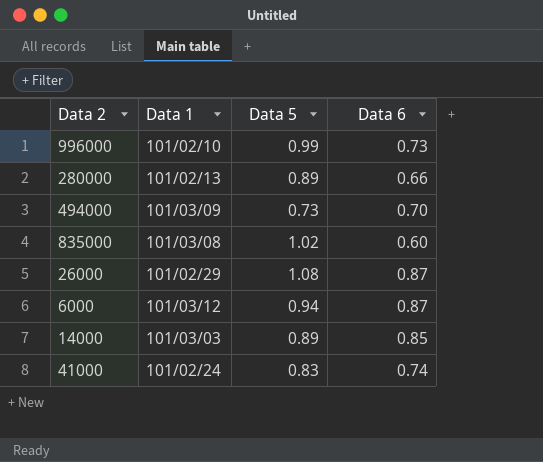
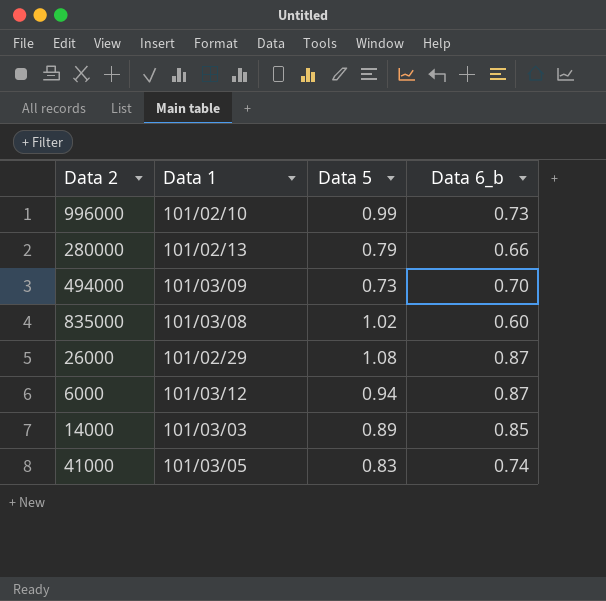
column name: Data 6 -> Data 6_b
280000 | Data 5: 0.89 -> 0.79
41000 | Data 1: 101/02/24 -> 101/03/05

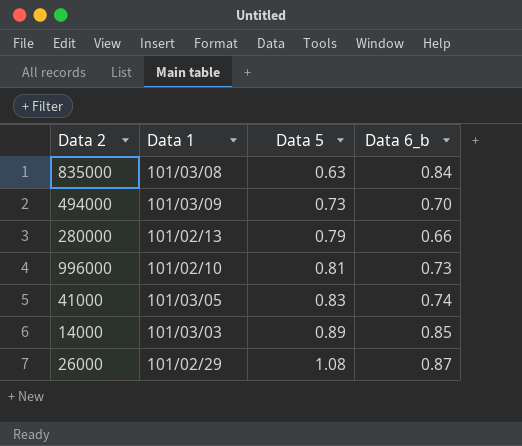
row order: none -> Data 5 ascending
row 6000: 101/03/12 | 0.94 | 0.87 -> none
835000 | Data 5: 1.02 -> 0.63
835000 | Data 6_b: 0.60 -> 0.84
996000 | Data 5: 0.99 -> 0.81

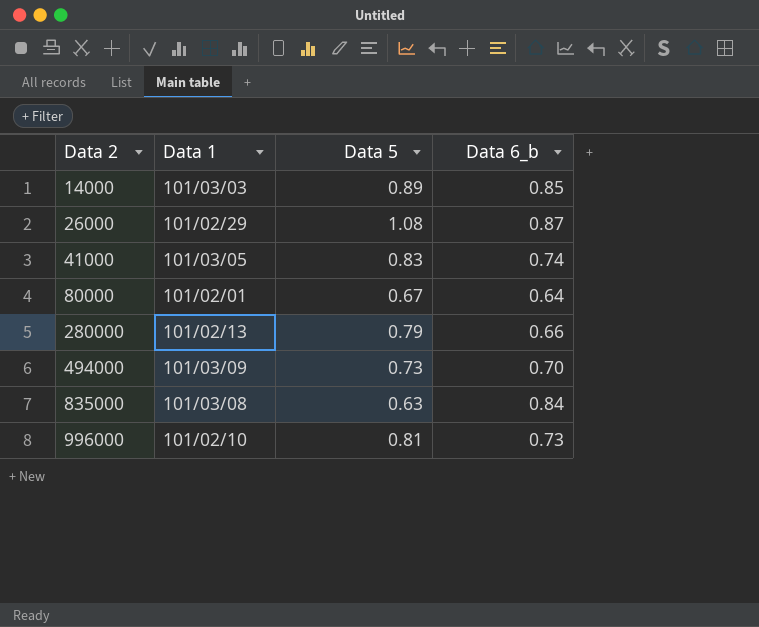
row order: Data 5 ascending -> Data 2 ascending
row 80000: none -> 101/02/01 | 0.67 | 0.64

